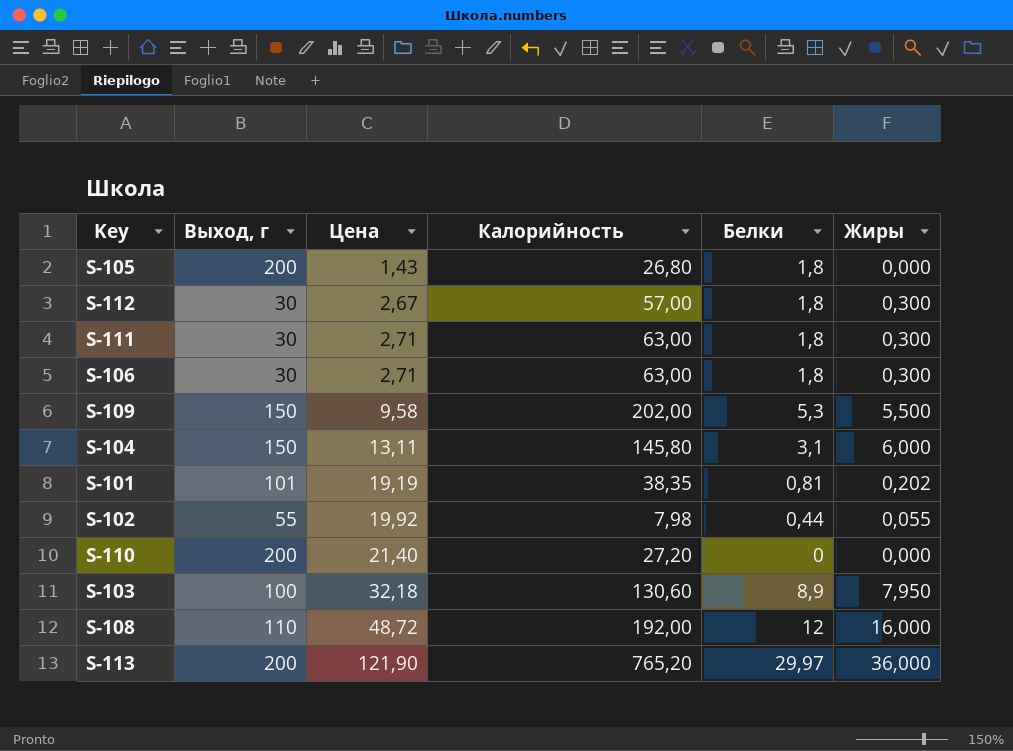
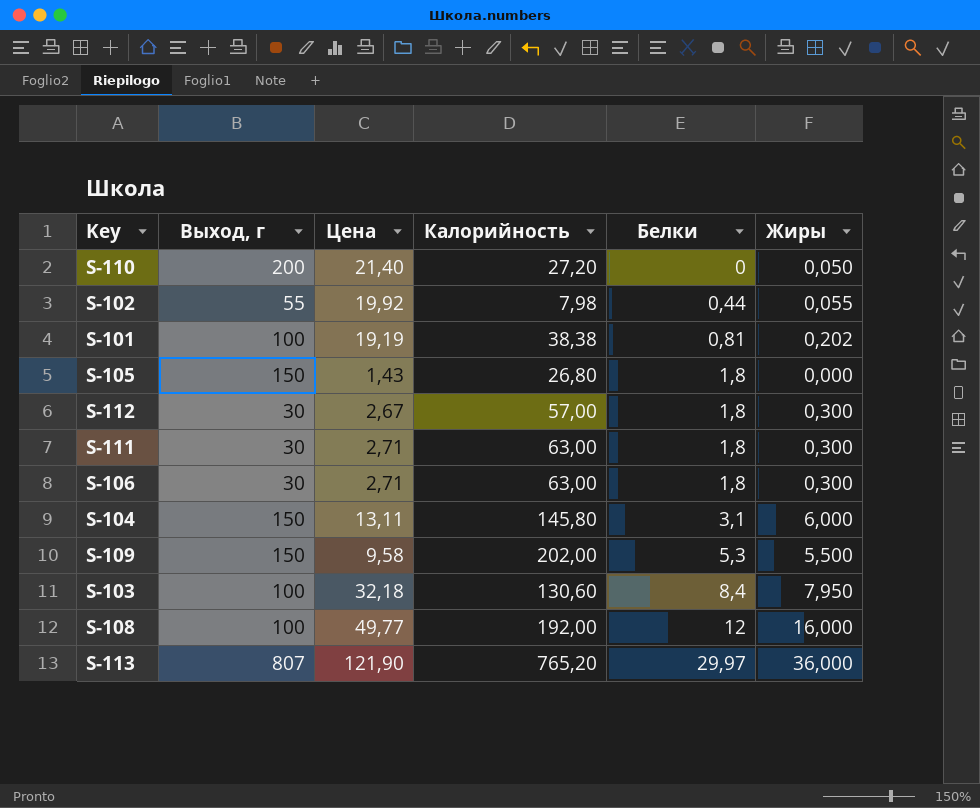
row order: Цена ascending -> Белки ascending
S-110 | Жиры: 0,000 -> 0,050
S-101 | Выход, г: 101 -> 100
S-101 | Калорийность: 38,35 -> 38,38
S-105 | Выход, г: 200 -> 150
S-103 | Белки: 8,9 -> 8,4
S-108 | Выход, г: 110 -> 100
S-108 | Цена: 48,72 -> 49,77
S-113 | Выход, г: 200 -> 807

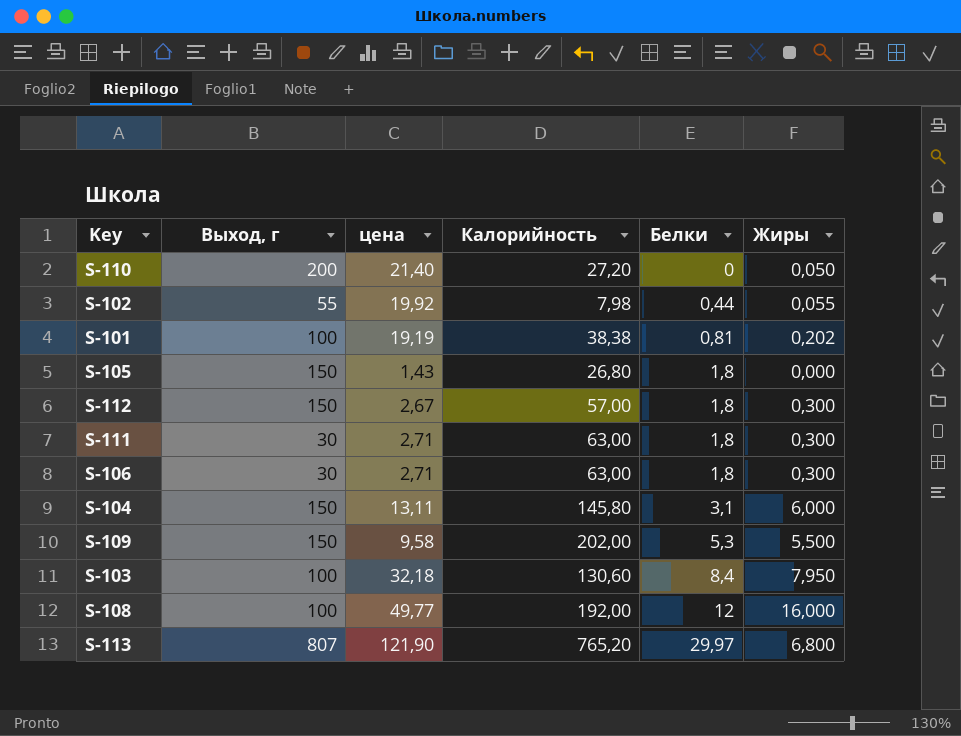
column name: Цена -> цена
S-112 | Выход, г: 30 -> 150
S-113 | Жиры: 36,000 -> 6,800

